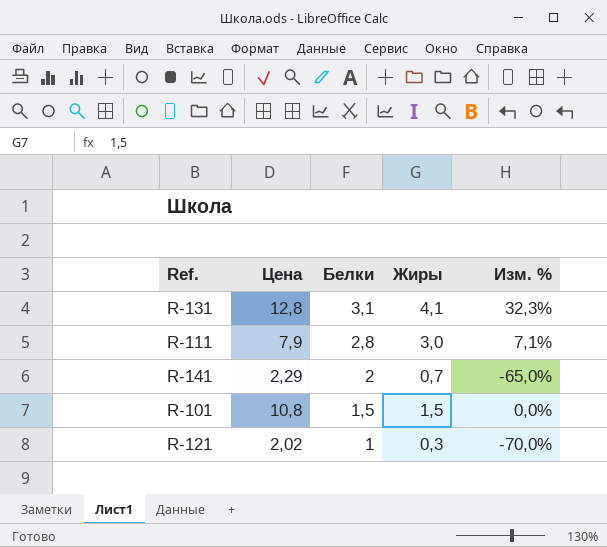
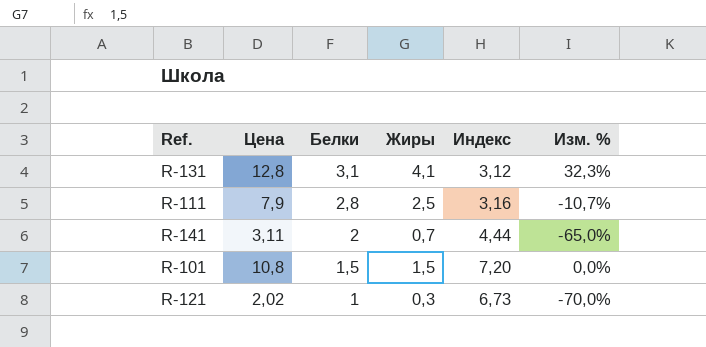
column Индекс | formula: none -> [Цена] / [Жиры]
R-111 | Жиры: 3,0 -> 2,5
R-111 | Изм. %: 7,1% -> -10,7%
R-141 | Цена: 2,29 -> 3,11

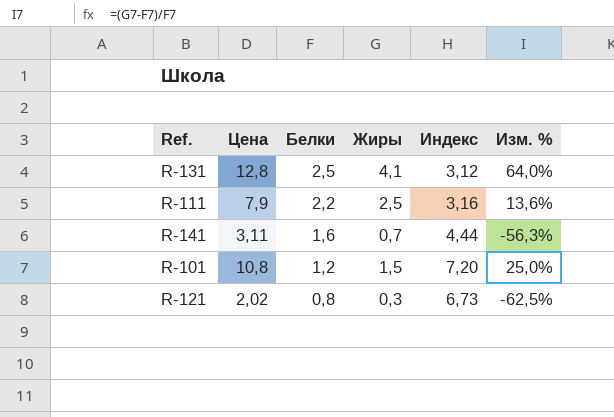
R-131 | Белки: 3,1 -> 2,5
R-131 | Изм. %: 32,3% -> 64,0%
R-111 | Белки: 2,8 -> 2,2
R-111 | Изм. %: -10,7% -> 13,6%
R-141 | Белки: 2 -> 1,6
R-141 | Изм. %: -65,0% -> -56,3%
R-101 | Белки: 1,5 -> 1,2
R-101 | Изм. %: 0,0% -> 25,0%
R-121 | Белки: 1 -> 0,8
R-121 | Изм. %: -70,0% -> -62,5%

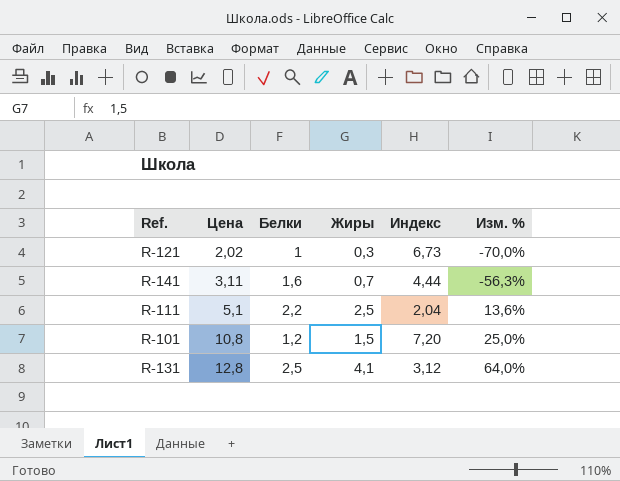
row order: Белки descending -> Цена ascending
R-121 | Белки: 0,8 -> 1
R-121 | Изм. %: -62,5% -> -70,0%
R-111 | Цена: 7,9 -> 5,1
R-111 | Индекс: 3,16 -> 2,04

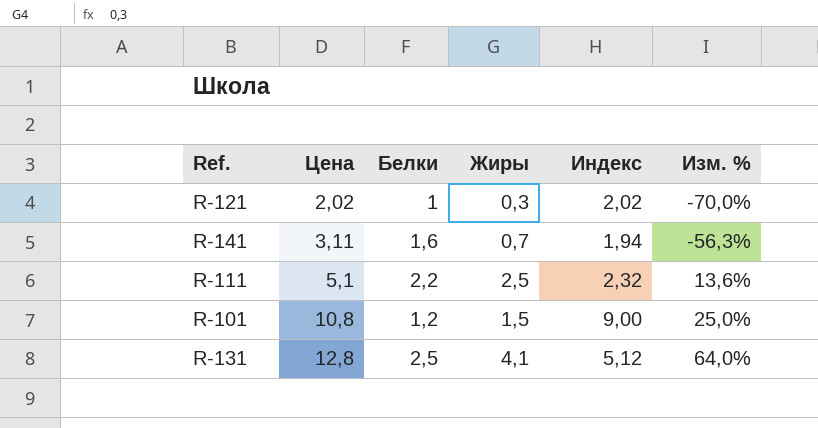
column Индекс | formula: [Цена] / [Жиры] -> [Цена] / [Белки]

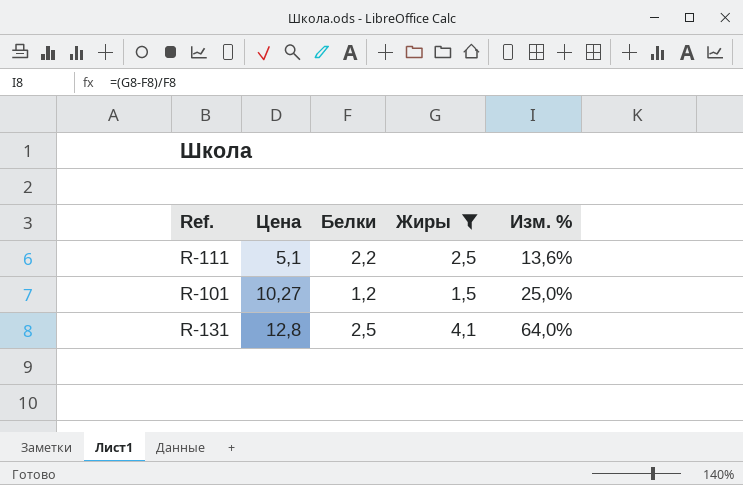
filter: none -> Жиры >= 1,5
column Индекс | formula: [Цена] / [Белки] -> none
R-101 | Цена: 10,8 -> 10,27

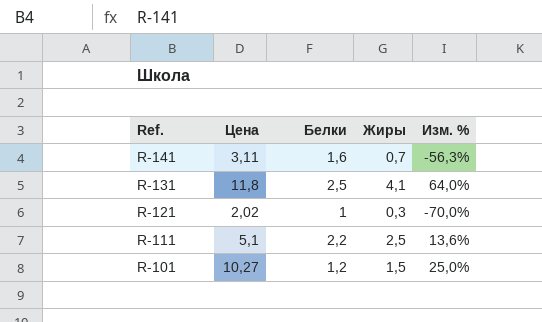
filter: Жиры >= 1,5 -> none
row order: Цена ascending -> Ref. descending
R-131 | Цена: 12,8 -> 11,8

